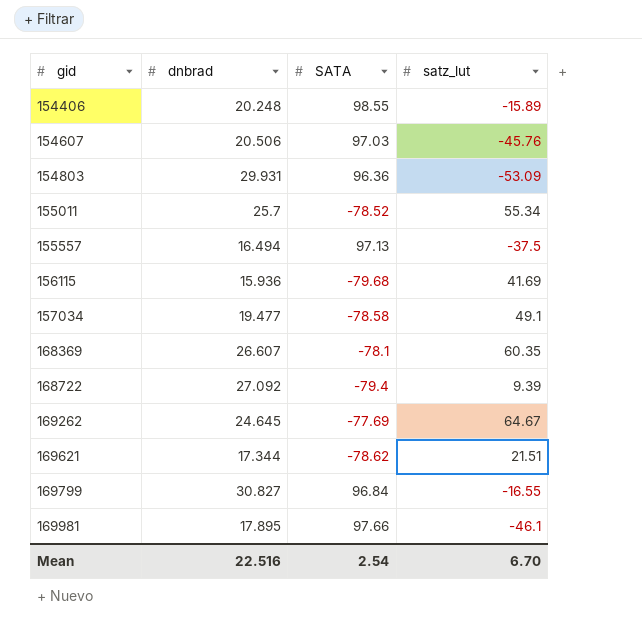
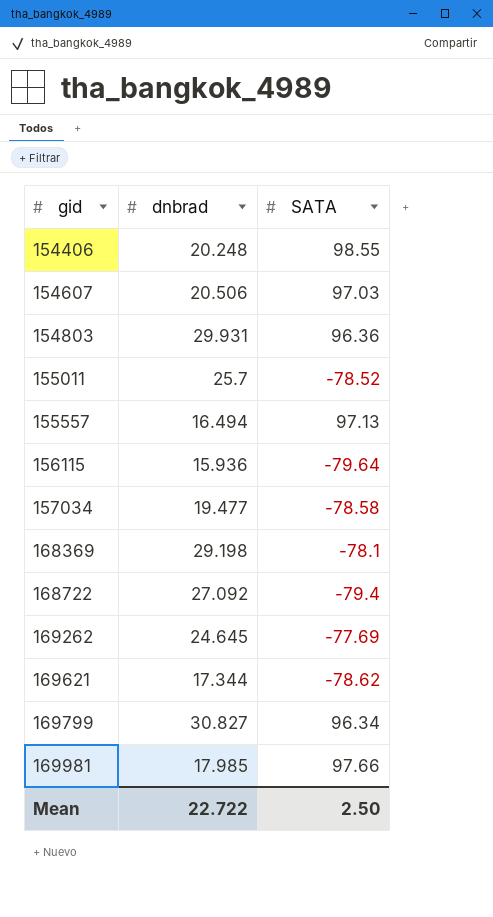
column satz_lut | position: 4 -> none
156115 | SATA: -79.68 -> -79.64
168369 | dnbrad: 26.607 -> 29.198
169799 | SATA: 96.84 -> 96.34
169981 | dnbrad: 17.895 -> 17.985
Mean | dnbrad: 22.516 -> 22.722
Mean | SATA: 2.54 -> 2.50

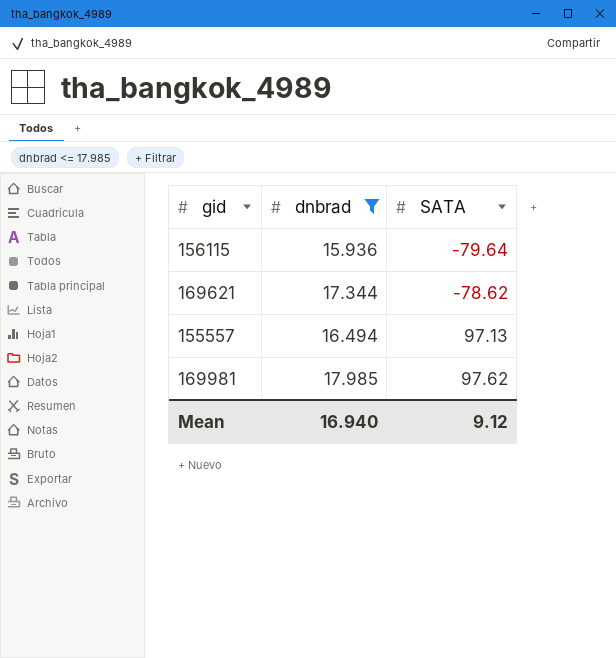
filter: none -> dnbrad <= 17.985
row order: gid ascending -> SATA ascending
169981 | SATA: 97.66 -> 97.62
Mean | dnbrad: 22.722 -> 16.940
Mean | SATA: 2.50 -> 9.12

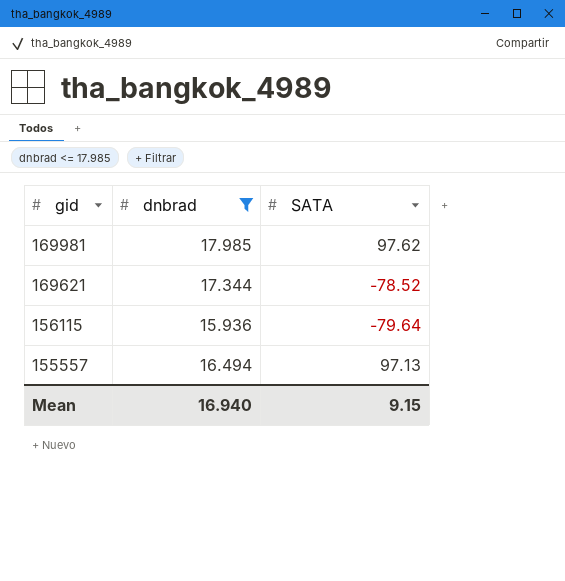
row order: SATA ascending -> gid descending
169621 | SATA: -78.62 -> -78.52
Mean | SATA: 9.12 -> 9.15

